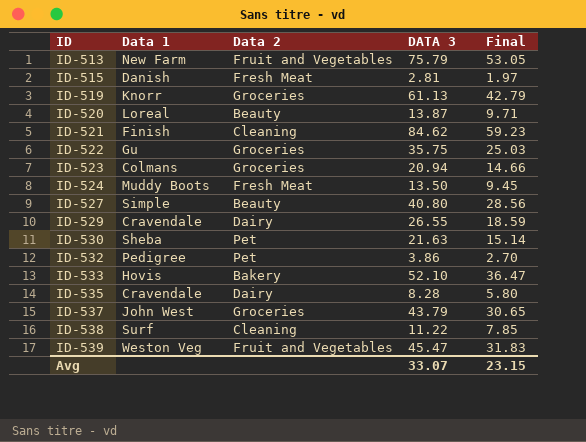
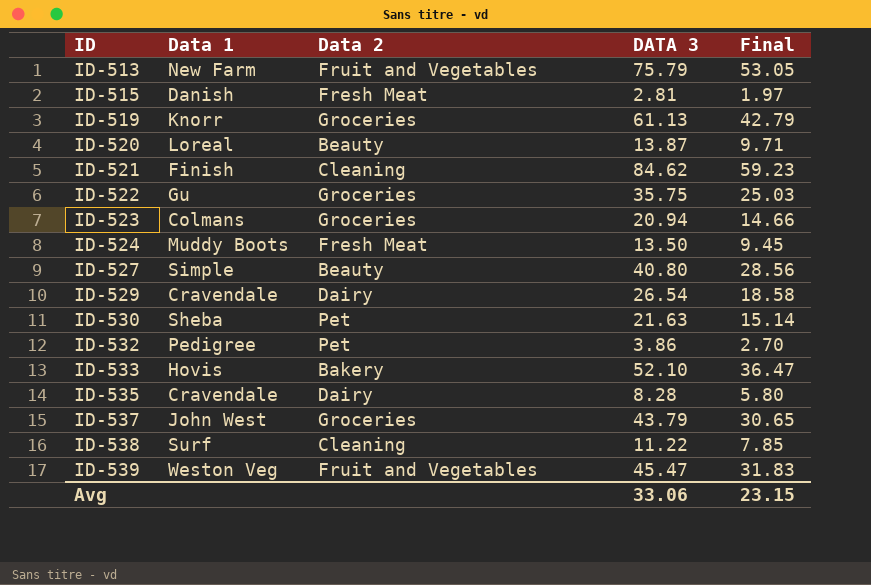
ID-529 | DATA 3: 26.55 -> 26.54
ID-529 | Final: 18.59 -> 18.58
Avg | DATA 3: 33.07 -> 33.06

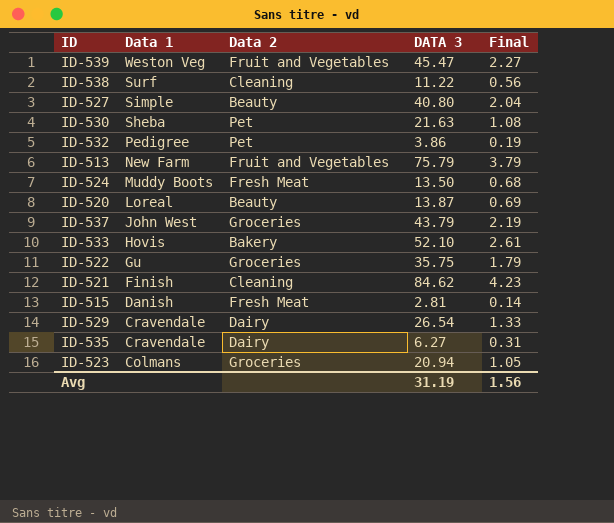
row order: ID ascending -> Data 1 descending
column Final | formula: [DATA 3] * 0.7 -> [DATA 3] * 0.05
row ID-519: Knorr | Groceries | 61.13 | 42.79 -> none
ID-535 | DATA 3: 8.28 -> 6.27
Avg | DATA 3: 33.06 -> 31.19
Avg | Final: 23.15 -> 1.56

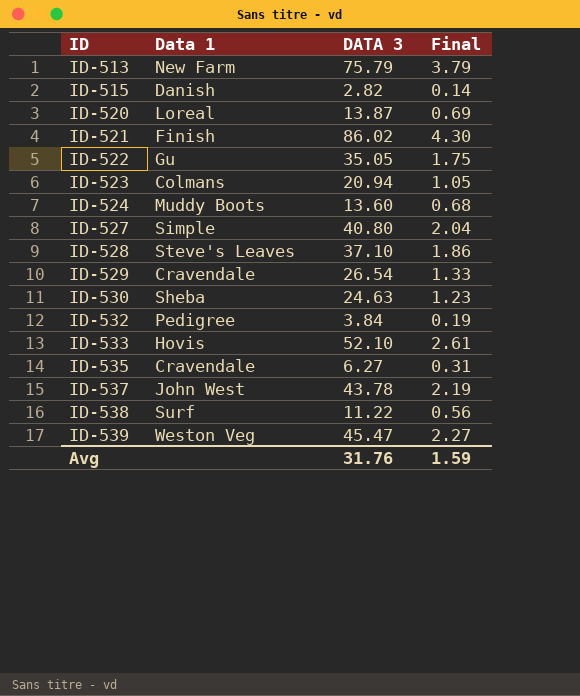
row order: Data 1 descending -> ID ascending
column Data 2 | position: 3 -> none
ID-515 | DATA 3: 2.81 -> 2.82
ID-521 | DATA 3: 84.62 -> 86.02
ID-521 | Final: 4.23 -> 4.30
ID-522 | DATA 3: 35.75 -> 35.05
ID-522 | Final: 1.79 -> 1.75
ID-524 | DATA 3: 13.50 -> 13.60
row ID-528: none -> Steve's Leaves | 37.10 | 1.86
ID-530 | DATA 3: 21.63 -> 24.63
ID-530 | Final: 1.08 -> 1.23
ID-532 | DATA 3: 3.86 -> 3.84
ID-537 | DATA 3: 43.79 -> 43.78
Avg | DATA 3: 31.19 -> 31.76
Avg | Final: 1.56 -> 1.59

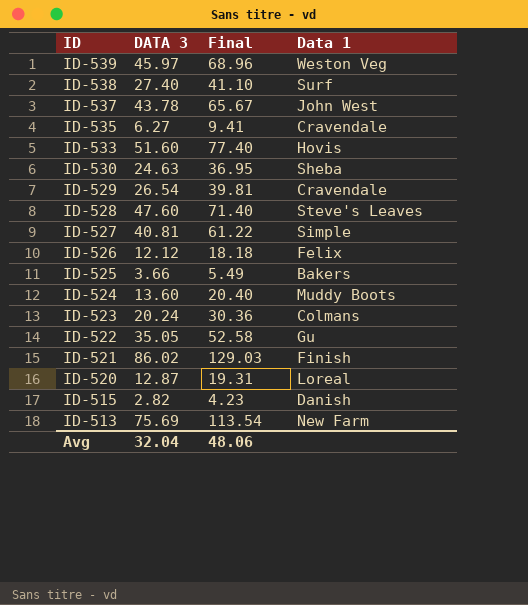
row order: ID ascending -> ID descending
column Final | formula: [DATA 3] * 0.05 -> [DATA 3] * 1.5
column Data 1 | position: 2 -> 4
row ID-532: Pedigree | 3.84 | 0.19 -> none
ID-539 | DATA 3: 45.47 -> 45.97
ID-538 | DATA 3: 11.22 -> 27.40
ID-533 | DATA 3: 52.10 -> 51.60
ID-528 | DATA 3: 37.10 -> 47.60
ID-527 | DATA 3: 40.80 -> 40.81
row ID-526: none -> 12.12 | 18.18 | Felix
row ID-525: none -> 3.66 | 5.49 | Bakers
ID-523 | DATA 3: 20.94 -> 20.24
ID-520 | DATA 3: 13.87 -> 12.87
ID-513 | DATA 3: 75.79 -> 75.69
Avg | DATA 3: 31.76 -> 32.04
Avg | Final: 1.59 -> 48.06

